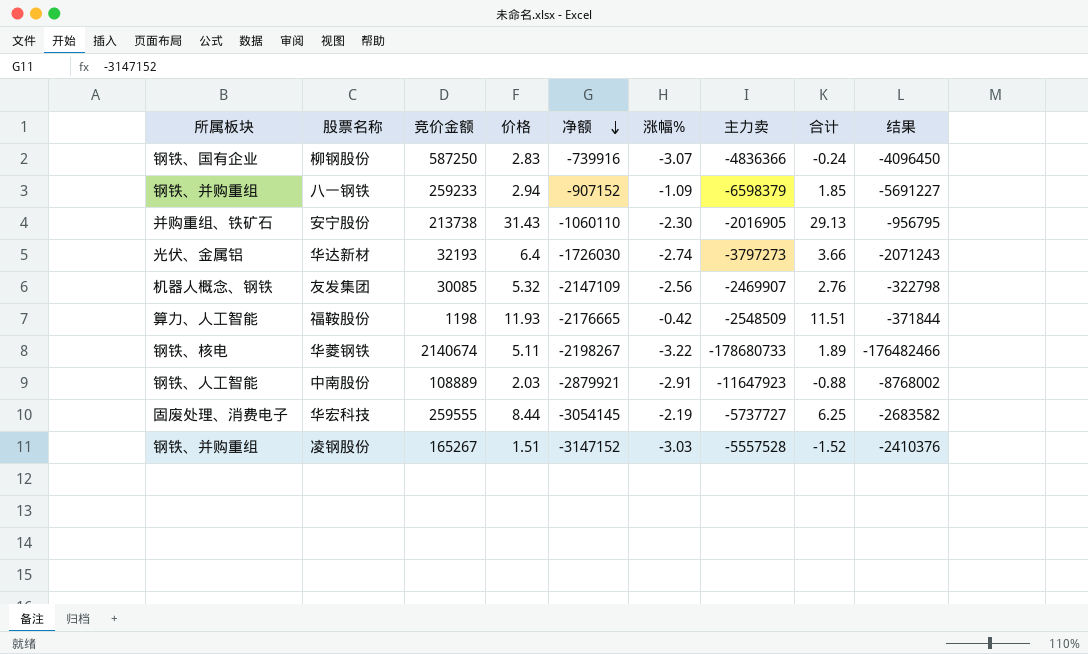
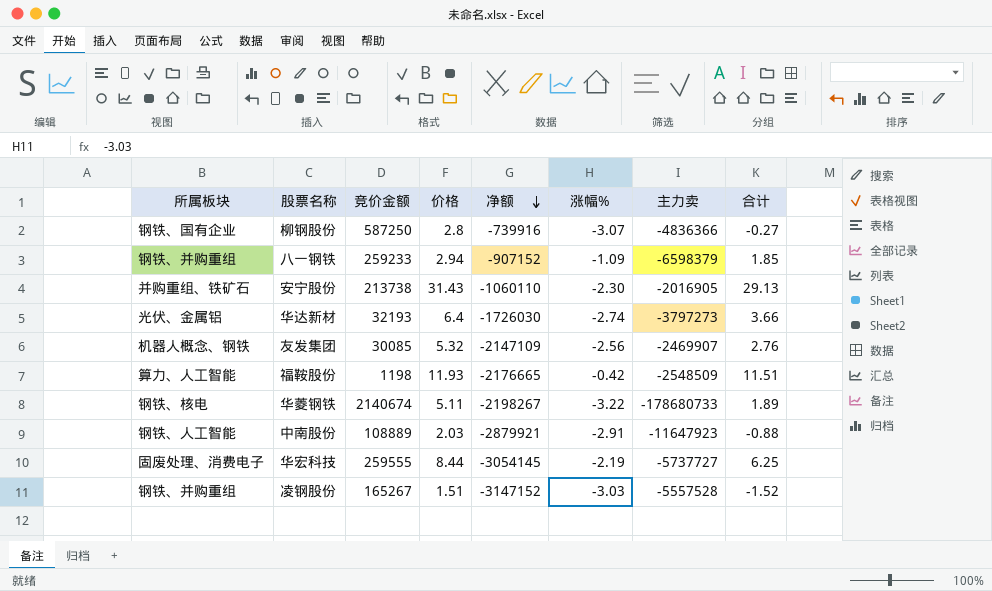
column 结果 | formula: [主力卖] - [净额] -> none
柳钢股份 | 价格: 2.83 -> 2.8
柳钢股份 | 合计: -0.24 -> -0.27

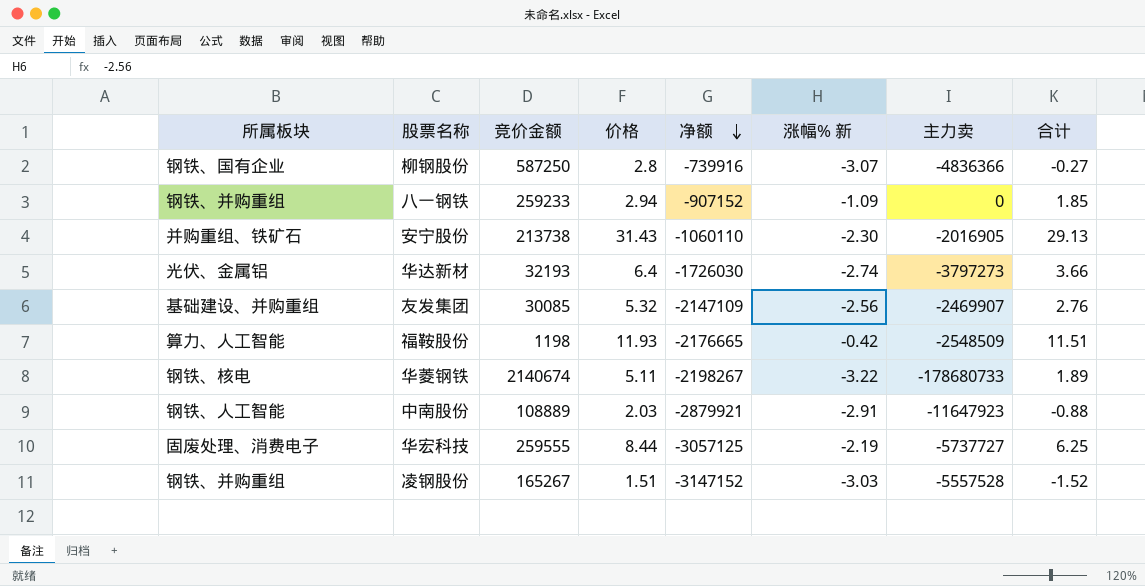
column name: 涨幅% -> 涨幅% 新
八一钢铁 | 主力卖: -6598379 -> 0
友发集团 | 所属板块: 机器人概念、钢铁 -> 基础建设、并购重组
华宏科技 | 净额: -3054145 -> -3057125

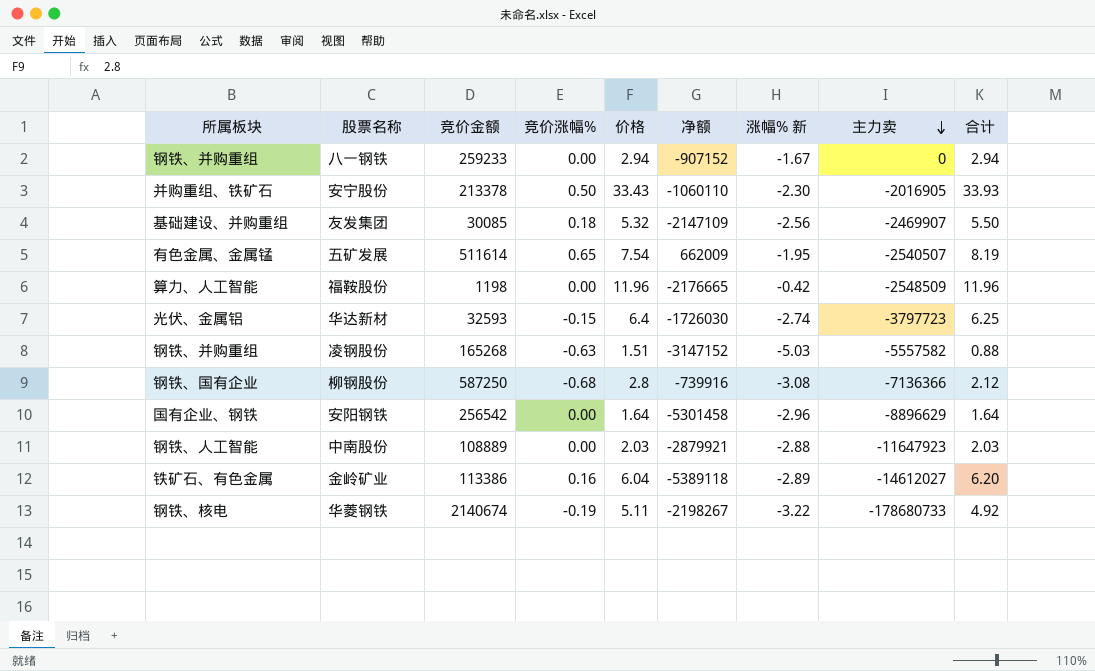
row order: 净额 descending -> 主力卖 descending
column 竞价涨幅% | position: none -> 4
column 合计 | formula: [价格] + [涨幅% 新] -> [竞价涨幅%] + [价格]
row 华宏科技: 固废处理、消费电子 | 259555 | 8.44 | -3057125 | -2.19 | -5737727 | 6.25 -> none
八一钢铁 | 涨幅% 新: -1.09 -> -1.67
安宁股份 | 竞价金额: 213738 -> 213378
安宁股份 | 价格: 31.43 -> 33.43
row 五矿发展: none -> 有色金属、金属锰 | 511614 | 0.65 | 7.54 | 662009 | -1.95 | -2540507 | 8.19
福鞍股份 | 价格: 11.93 -> 11.96
华达新材 | 竞价金额: 32193 -> 32593
华达新材 | 主力卖: -3797273 -> -3797723
凌钢股份 | 竞价金额: 165267 -> 165268
凌钢股份 | 涨幅% 新: -3.03 -> -5.03
凌钢股份 | 主力卖: -5557528 -> -5557582
柳钢股份 | 涨幅% 新: -3.07 -> -3.08
柳钢股份 | 主力卖: -4836366 -> -7136366
row 安阳钢铁: none -> 国有企业、钢铁 | 256542 | 0.00 | 1.64 | -5301458 | -2.96 | -8896629 | 1.64
中南股份 | 涨幅% 新: -2.91 -> -2.88
row 金岭矿业: none -> 铁矿石、有色金属 | 113386 | 0.16 | 6.04 | -5389118 | -2.89 | -14612027 | 6.20

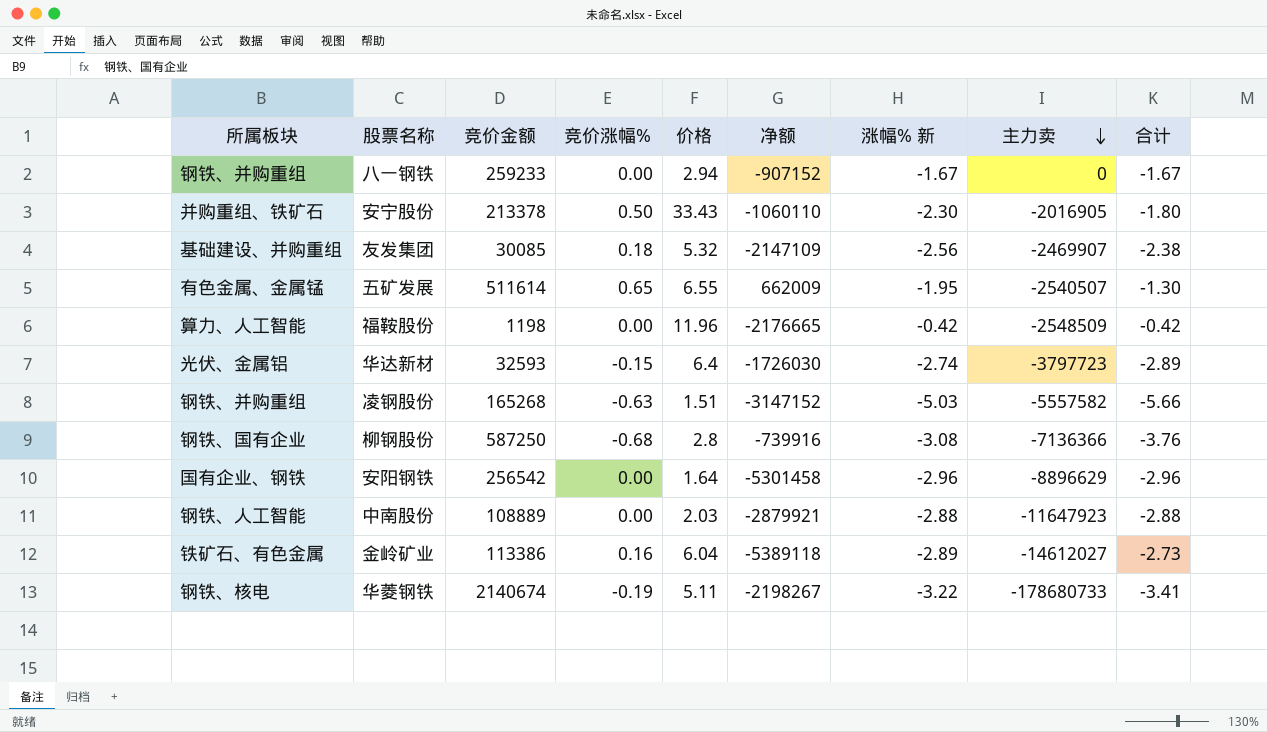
column 合计 | formula: [竞价涨幅%] + [价格] -> [竞价涨幅%] + [涨幅% 新]
五矿发展 | 价格: 7.54 -> 6.55

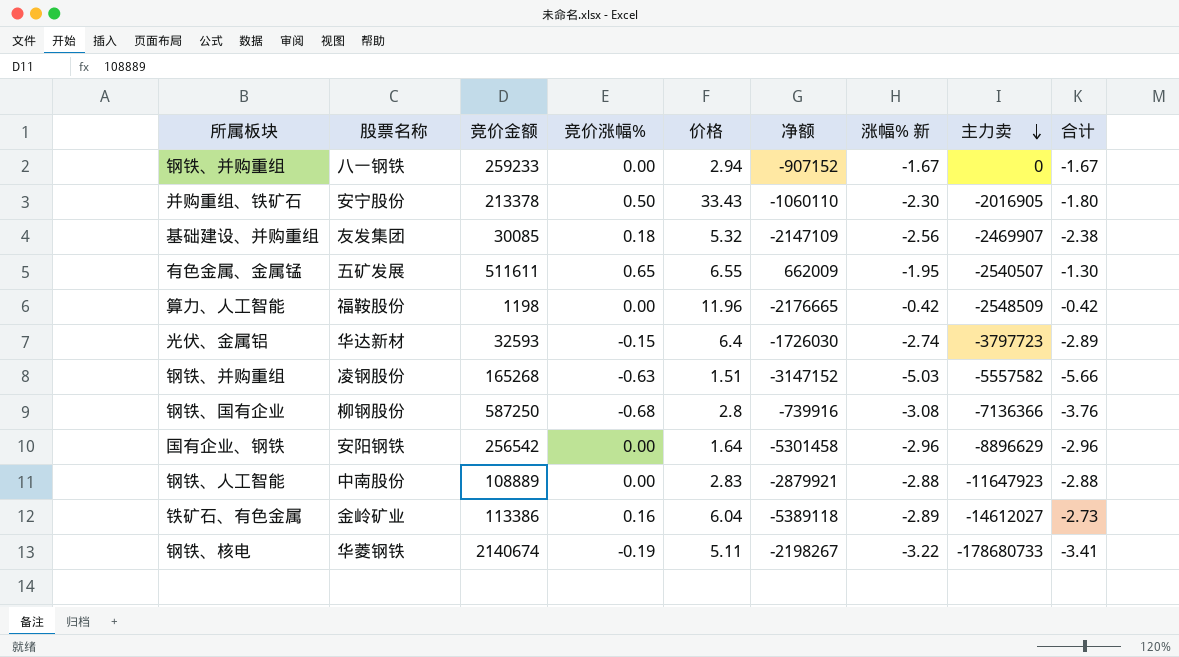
五矿发展 | 竞价金额: 511614 -> 511611
中南股份 | 价格: 2.03 -> 2.83

